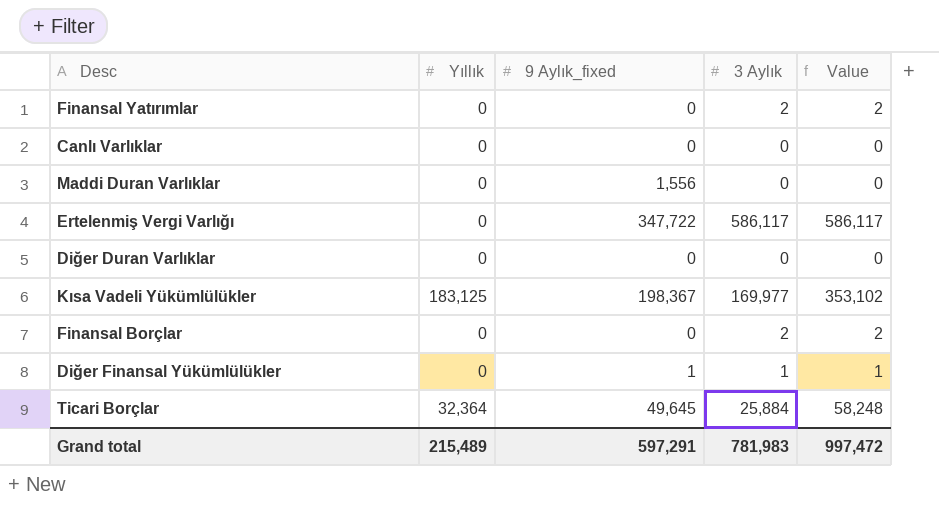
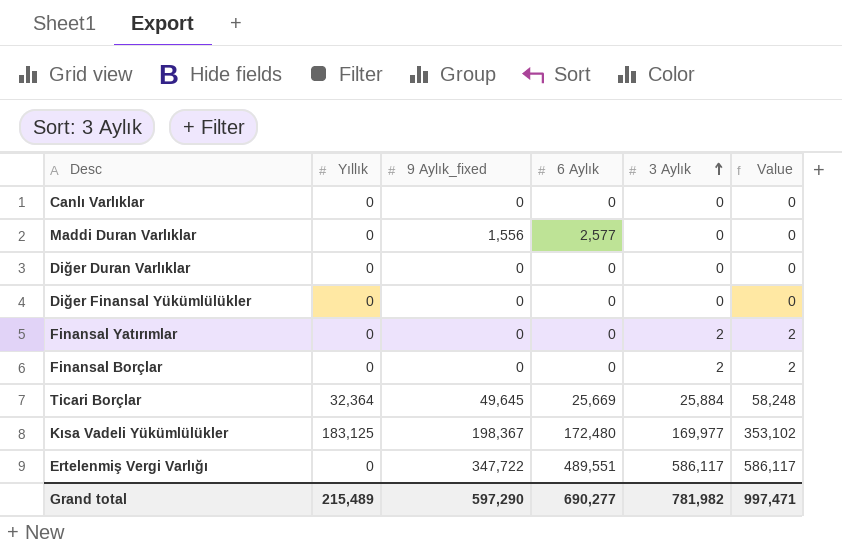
row order: none -> 3 Aylık ascending
column 6 Aylık | position: none -> 4
Diğer Finansal Yükümlülükler | 9 Aylık_fixed: 1 -> 0
Diğer Finansal Yükümlülükler | 3 Aylık: 1 -> 0
Diğer Finansal Yükümlülükler | Value: 1 -> 0
Grand total | 9 Aylık_fixed: 597,291 -> 597,290
Grand total | 3 Aylık: 781,983 -> 781,982
Grand total | Value: 997,472 -> 997,471

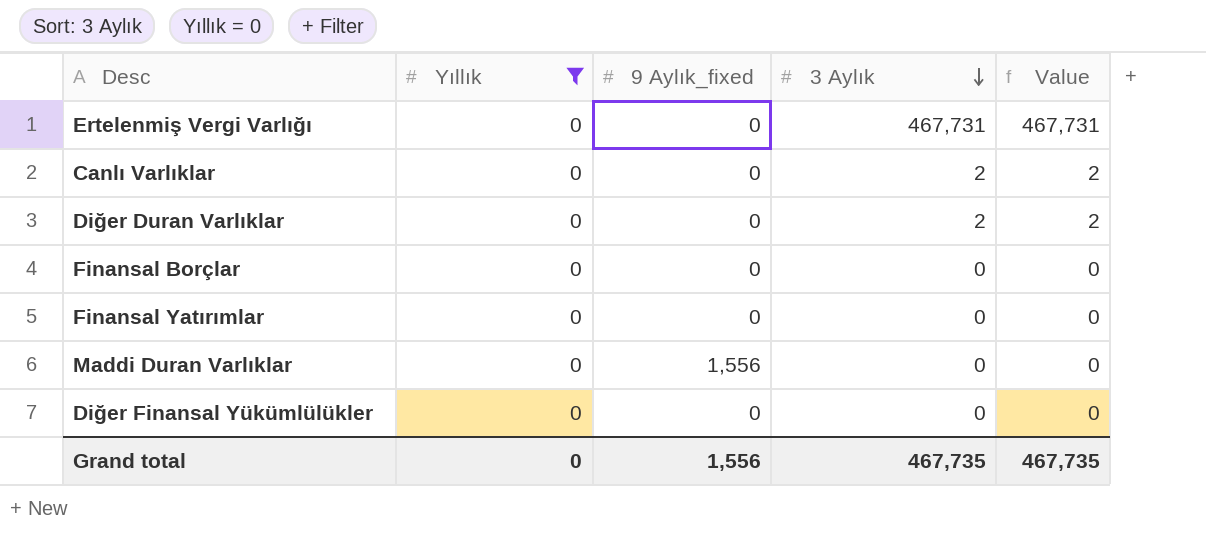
filter: none -> Yıllık = 0
row order: 3 Aylık ascending -> 3 Aylık descending
column 6 Aylık | position: 4 -> none
Ertelenmiş Vergi Varlığı | 9 Aylık_fixed: 347,722 -> 0
Ertelenmiş Vergi Varlığı | 3 Aylık: 586,117 -> 467,731
Ertelenmiş Vergi Varlığı | Value: 586,117 -> 467,731
Canlı Varlıklar | 3 Aylık: 0 -> 2
Canlı Varlıklar | Value: 0 -> 2
Diğer Duran Varlıklar | 3 Aylık: 0 -> 2
Diğer Duran Varlıklar | Value: 0 -> 2
Finansal Borçlar | 3 Aylık: 2 -> 0
Finansal Borçlar | Value: 2 -> 0
Finansal Yatırımlar | 3 Aylık: 2 -> 0
Finansal Yatırımlar | Value: 2 -> 0
Grand total | Yıllık: 215,489 -> 0
Grand total | 9 Aylık_fixed: 597,290 -> 1,556
Grand total | 3 Aylık: 781,982 -> 467,735
Grand total | Value: 997,471 -> 467,735

